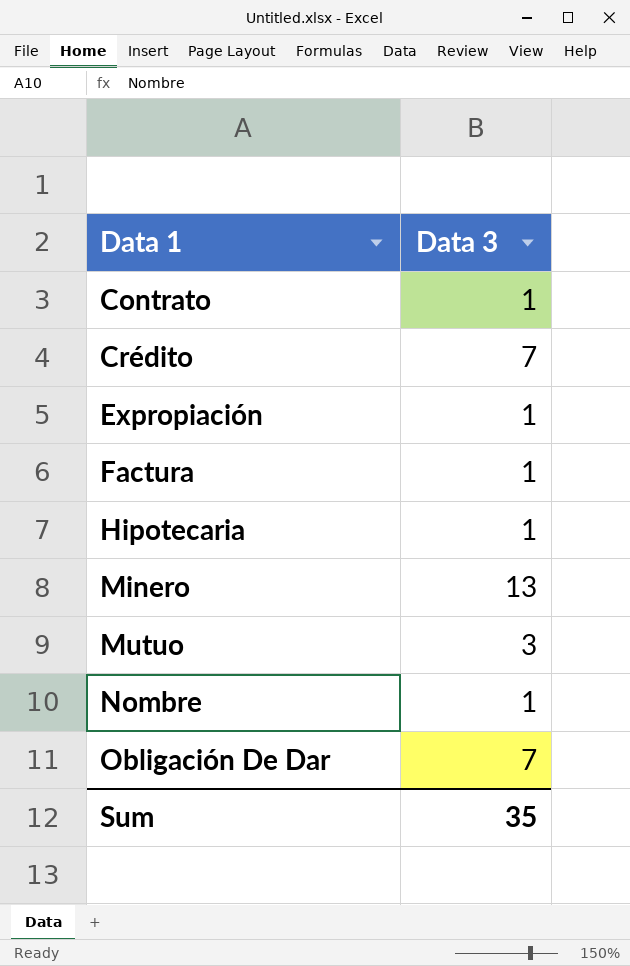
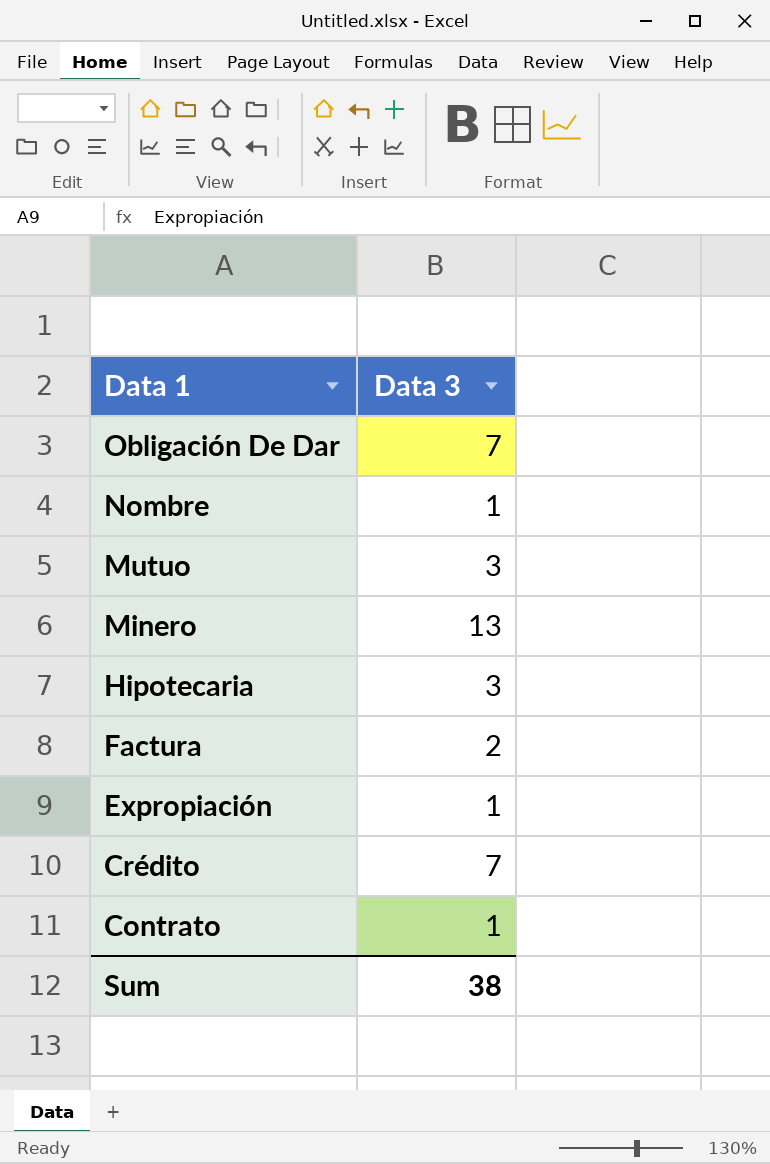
row order: Data 1 ascending -> Data 1 descending
Hipotecaria | Data 3: 1 -> 3
Factura | Data 3: 1 -> 2
Sum | Data 3: 35 -> 38

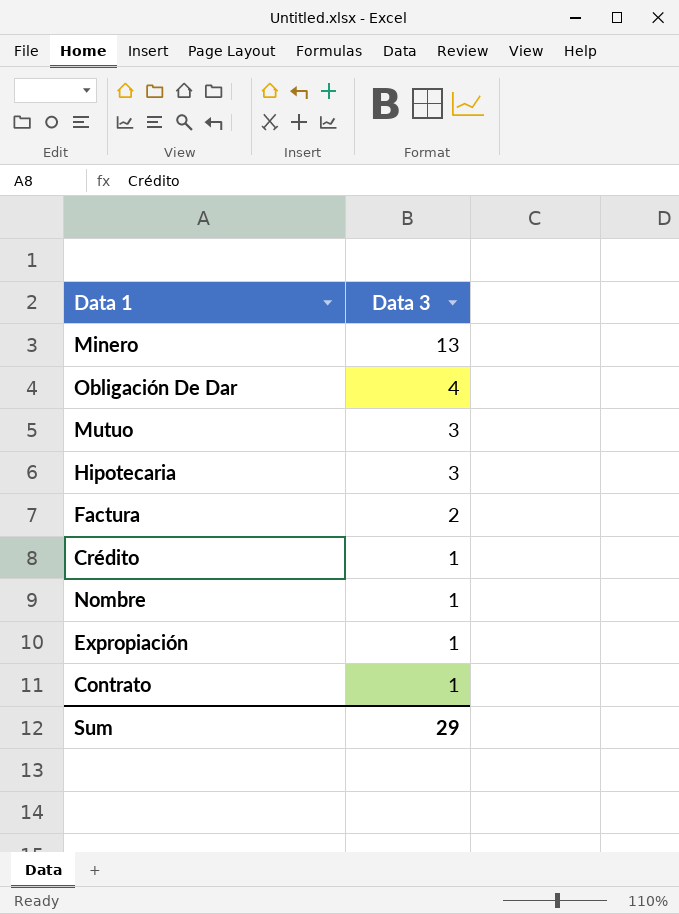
row order: Data 1 descending -> Data 3 descending
Obligación De Dar | Data 3: 7 -> 4
Crédito | Data 3: 7 -> 1
Sum | Data 3: 38 -> 29

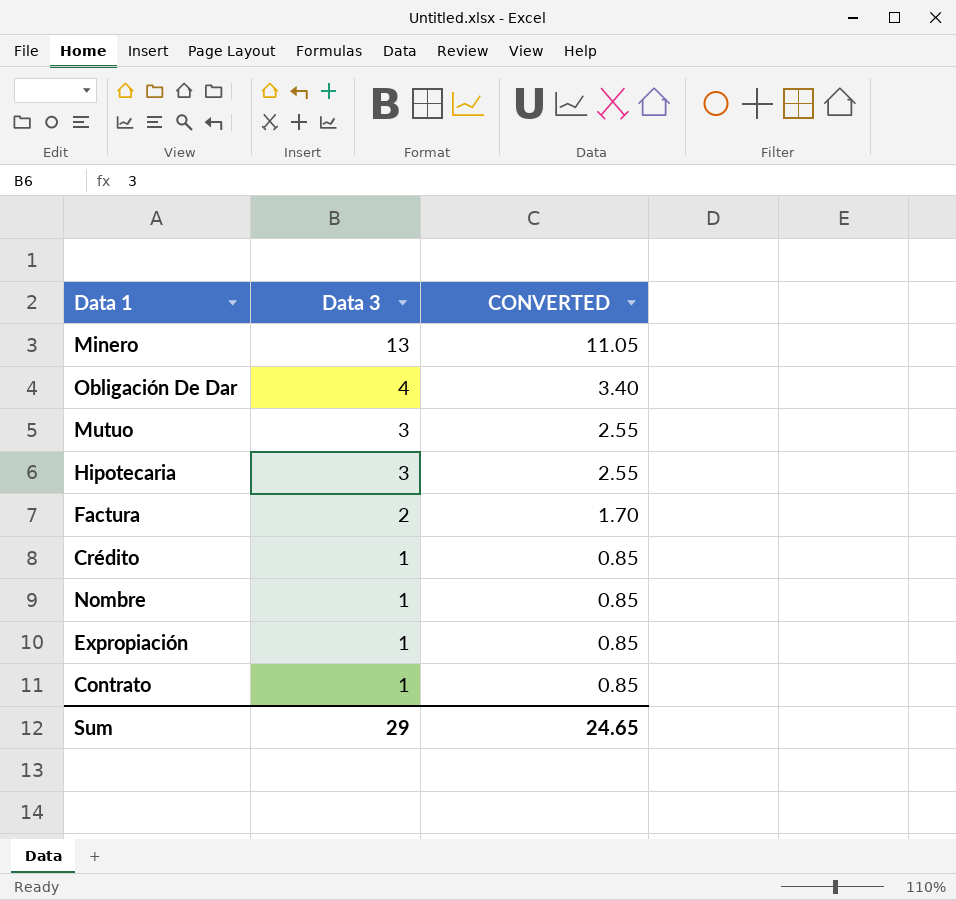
column CONVERTED | formula: none -> [Data 3] * 0.85

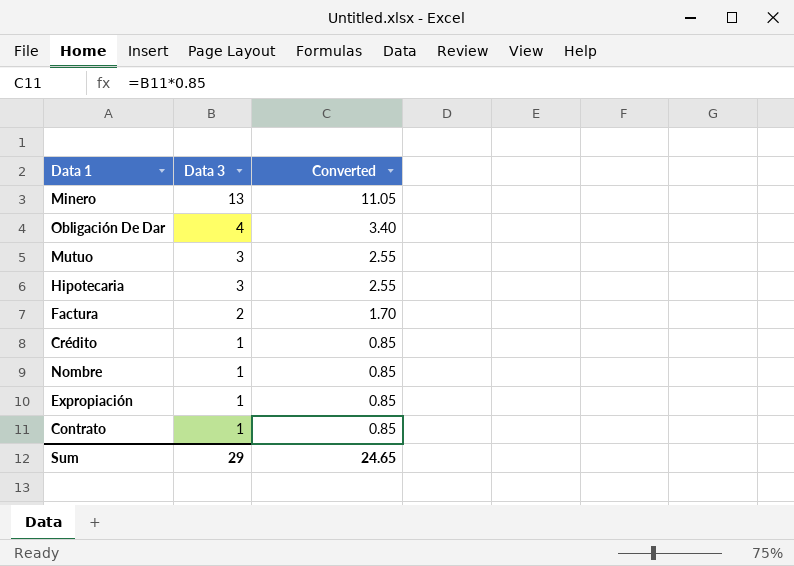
column name: CONVERTED -> Converted

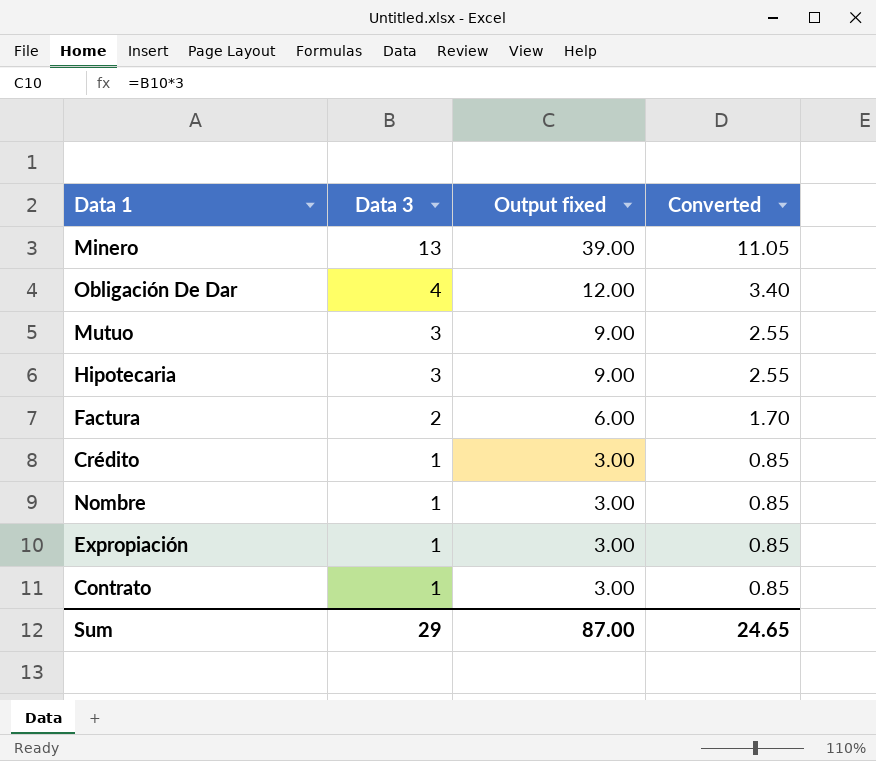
column Output fixed | formula: none -> [Data 3] * 3

